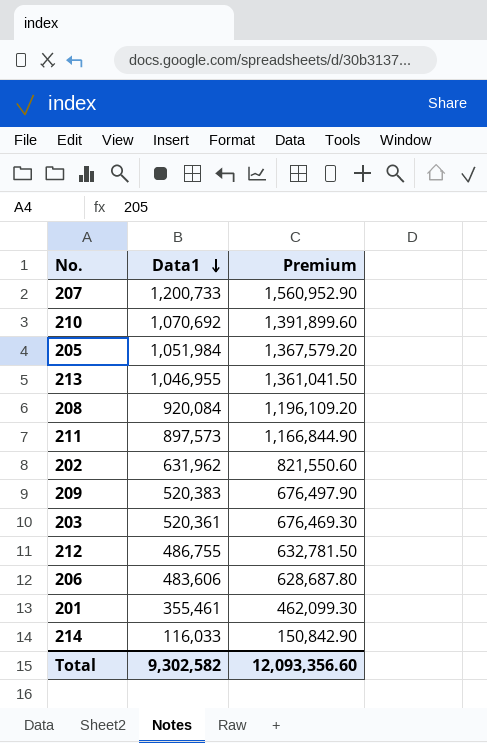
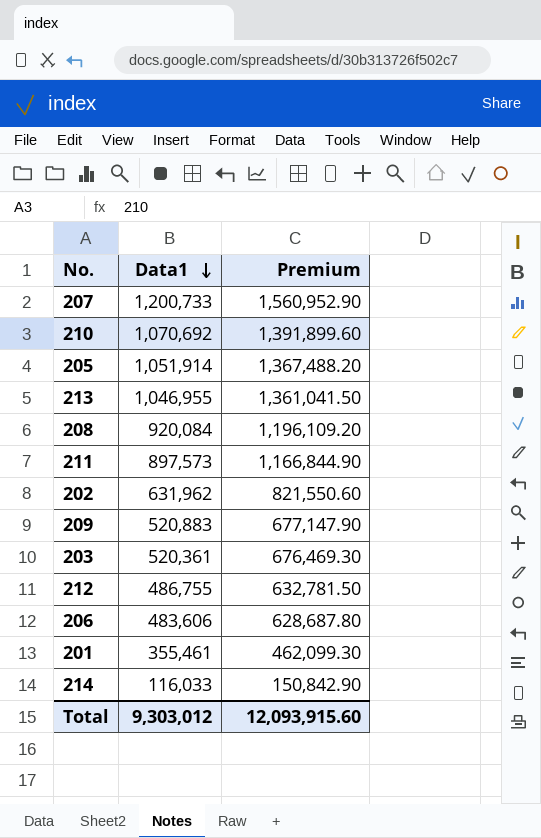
205 | Data1: 1,051,984 -> 1,051,914
205 | Premium: 1,367,579.20 -> 1,367,488.20
209 | Data1: 520,383 -> 520,883
209 | Premium: 676,497.90 -> 677,147.90
Total | Data1: 9,302,582 -> 9,303,012
Total | Premium: 12,093,356.60 -> 12,093,915.60

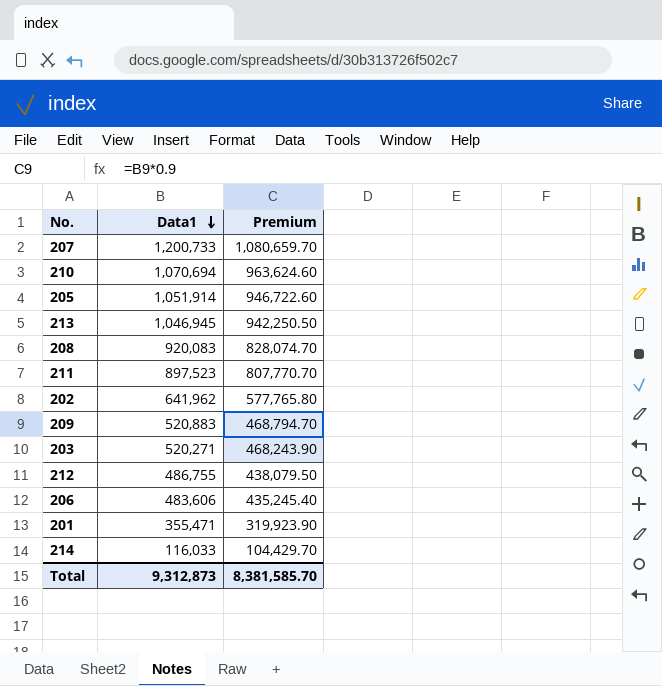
column Premium | formula: [Data1] * 1.3 -> [Data1] * 0.9
210 | Data1: 1,070,692 -> 1,070,694
213 | Data1: 1,046,955 -> 1,046,945
208 | Data1: 920,084 -> 920,083
211 | Data1: 897,573 -> 897,523
202 | Data1: 631,962 -> 641,962
203 | Data1: 520,361 -> 520,271
201 | Data1: 355,461 -> 355,471
Total | Data1: 9,303,012 -> 9,312,873
Total | Premium: 12,093,915.60 -> 8,381,585.70

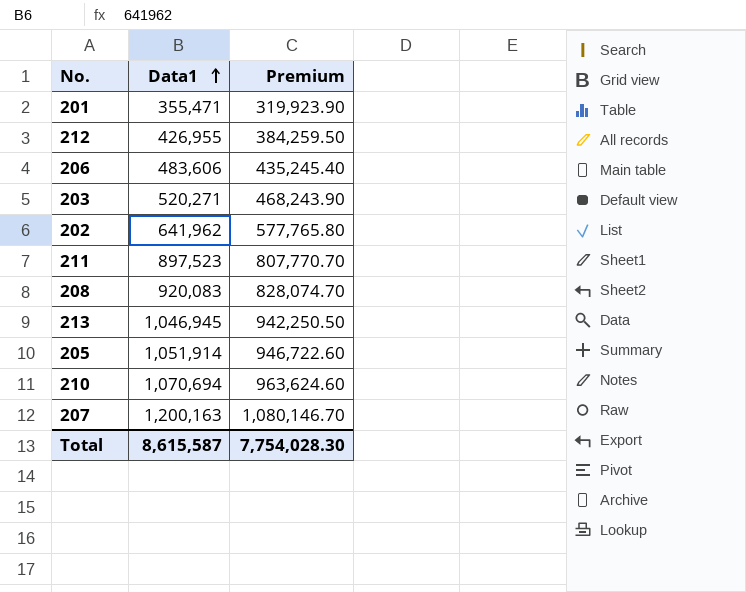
row order: Data1 descending -> Data1 ascending
row 209: 520,883 | 468,794.70 -> none
row 214: 116,033 | 104,429.70 -> none
212 | Data1: 486,755 -> 426,955
212 | Premium: 438,079.50 -> 384,259.50
207 | Data1: 1,200,733 -> 1,200,163
207 | Premium: 1,080,659.70 -> 1,080,146.70
Total | Data1: 9,312,873 -> 8,615,587
Total | Premium: 8,381,585.70 -> 7,754,028.30

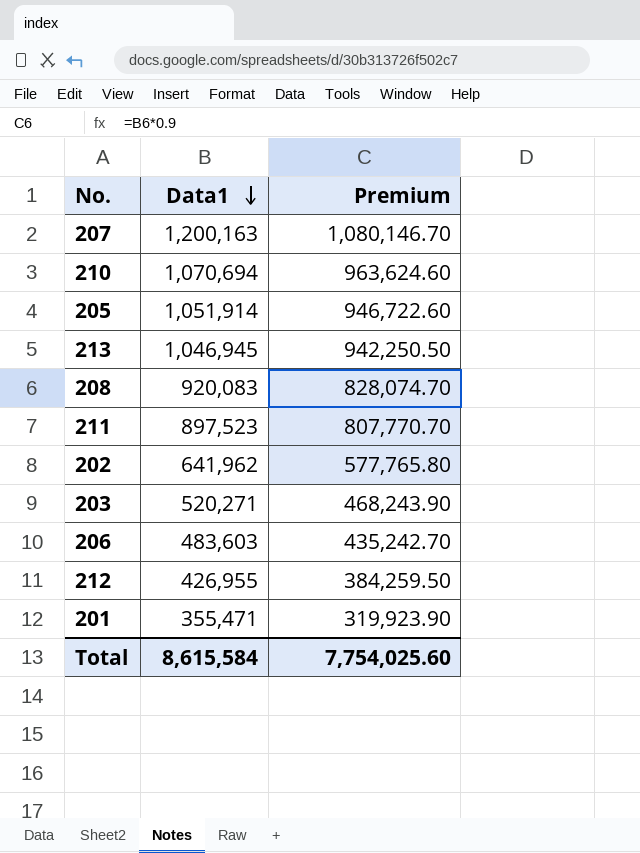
row order: Data1 ascending -> Data1 descending
206 | Data1: 483,606 -> 483,603
206 | Premium: 435,245.40 -> 435,242.70
Total | Data1: 8,615,587 -> 8,615,584
Total | Premium: 7,754,028.30 -> 7,754,025.60

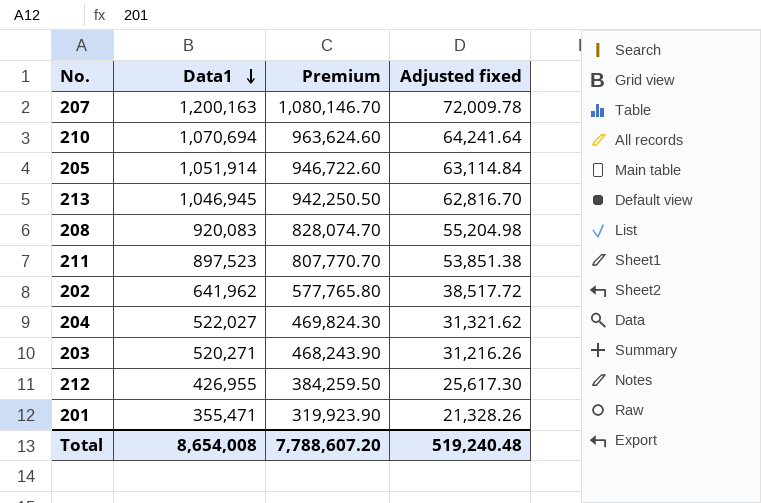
column Adjusted fixed | formula: none -> [Data1] * 0.06
row 206: 483,603 | 435,242.70 -> none
row 204: none -> 522,027 | 469,824.30 | 31,321.62
Total | Data1: 8,615,584 -> 8,654,008
Total | Premium: 7,754,025.60 -> 7,788,607.20

